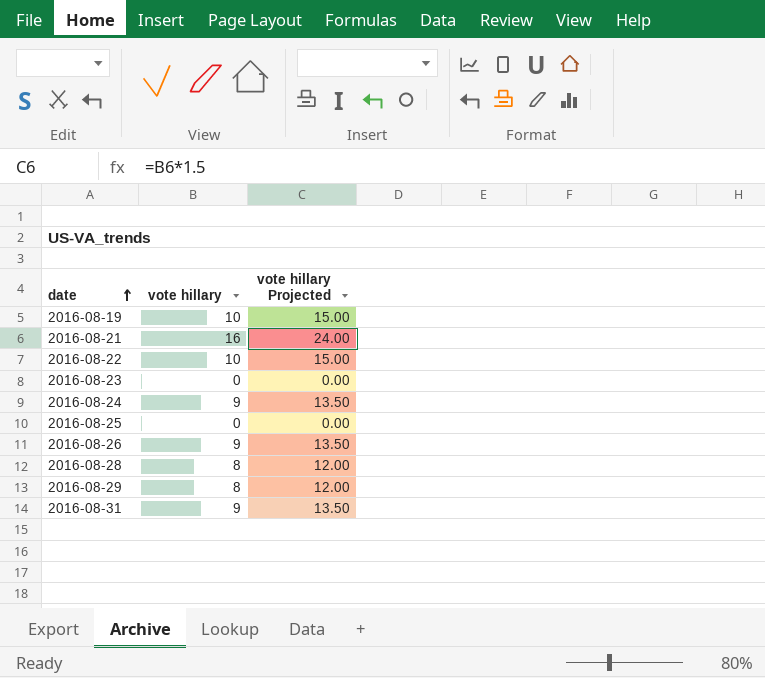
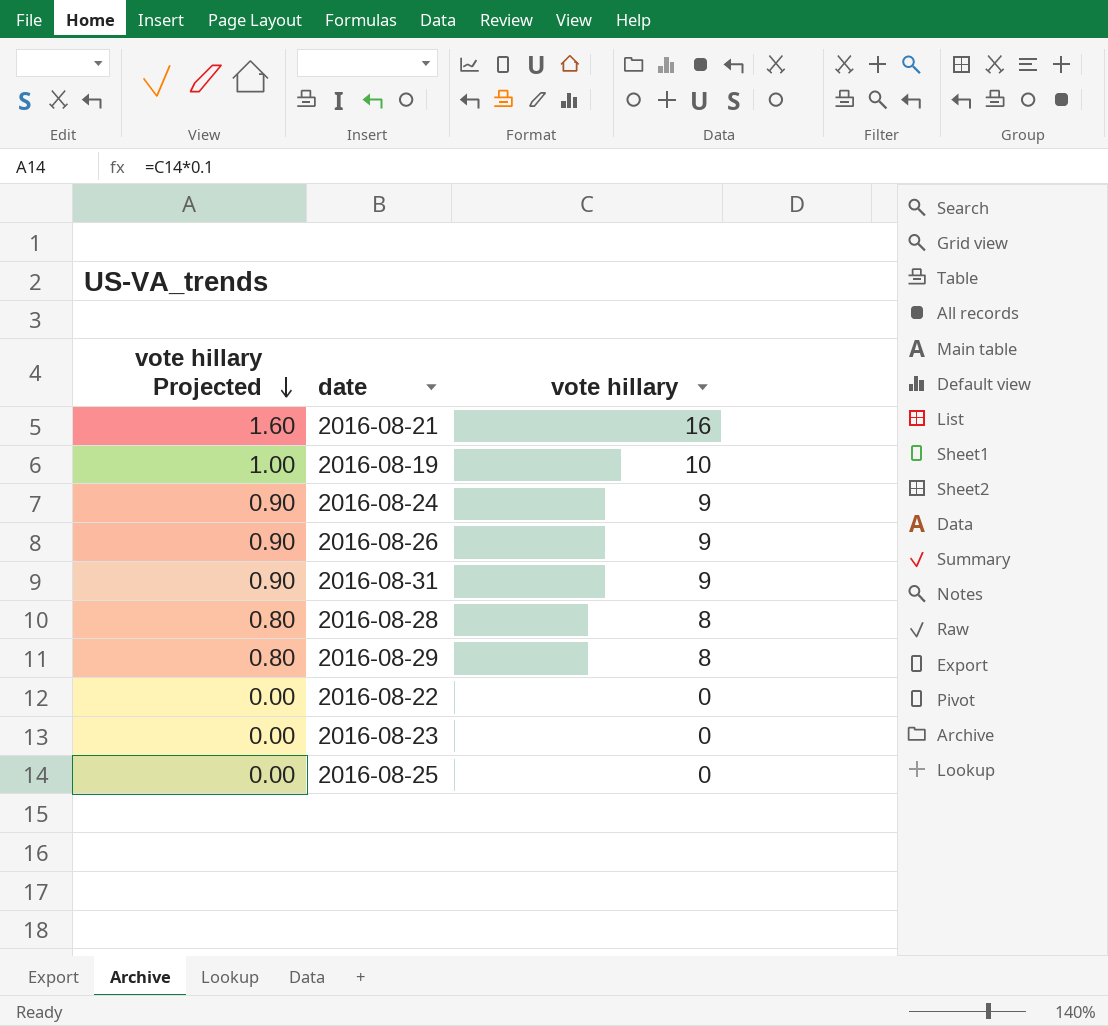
row order: date ascending -> vote hillary Projected descending
column vote hillary Projected | formula: [vote hillary] * 1.5 -> [vote hillary] * 0.1
column vote hillary Projected | position: 3 -> 1
2016-08-22 | vote hillary: 10 -> 0

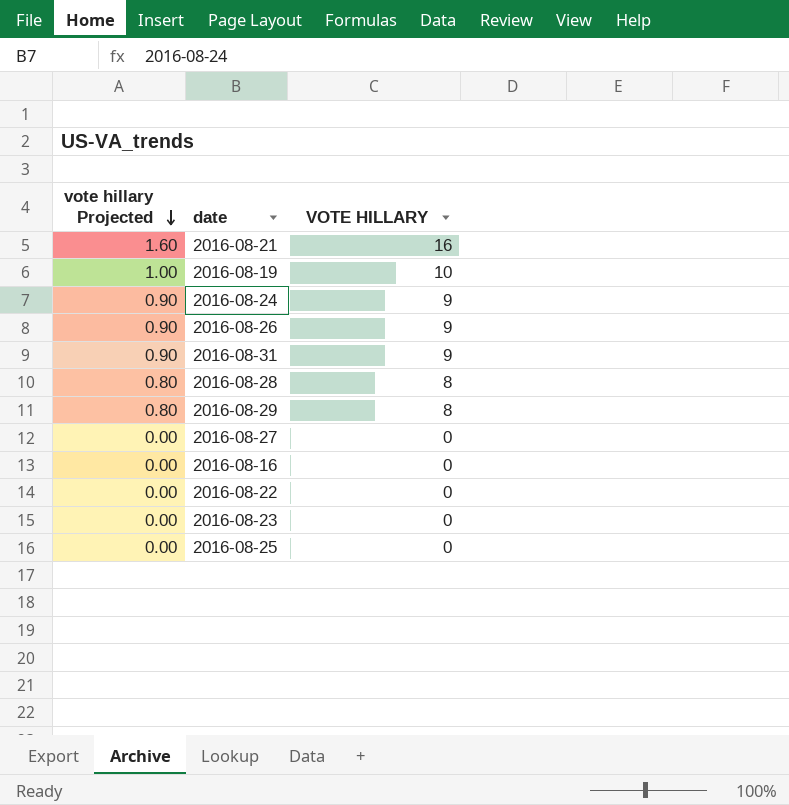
column name: vote hillary -> VOTE HILLARY
row 2016-08-27: none -> 0.00 | 0
row 2016-08-16: none -> 0.00 | 0

